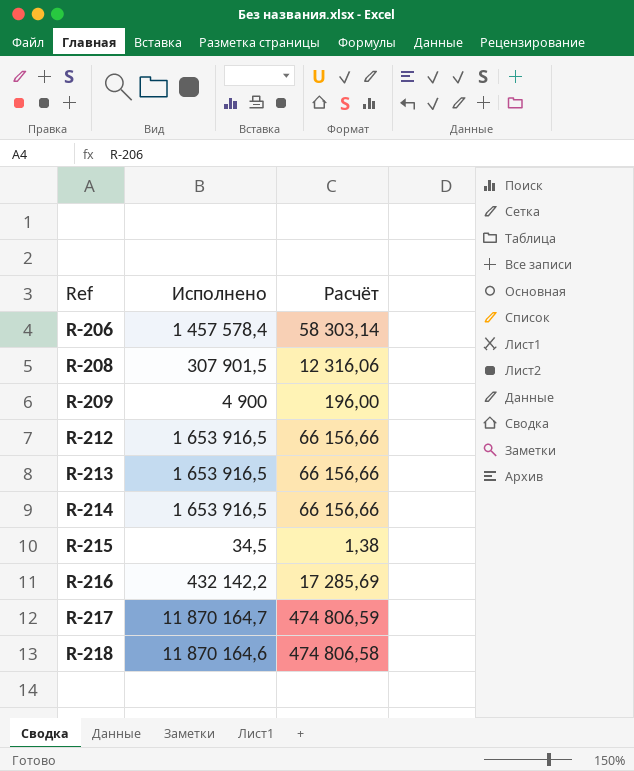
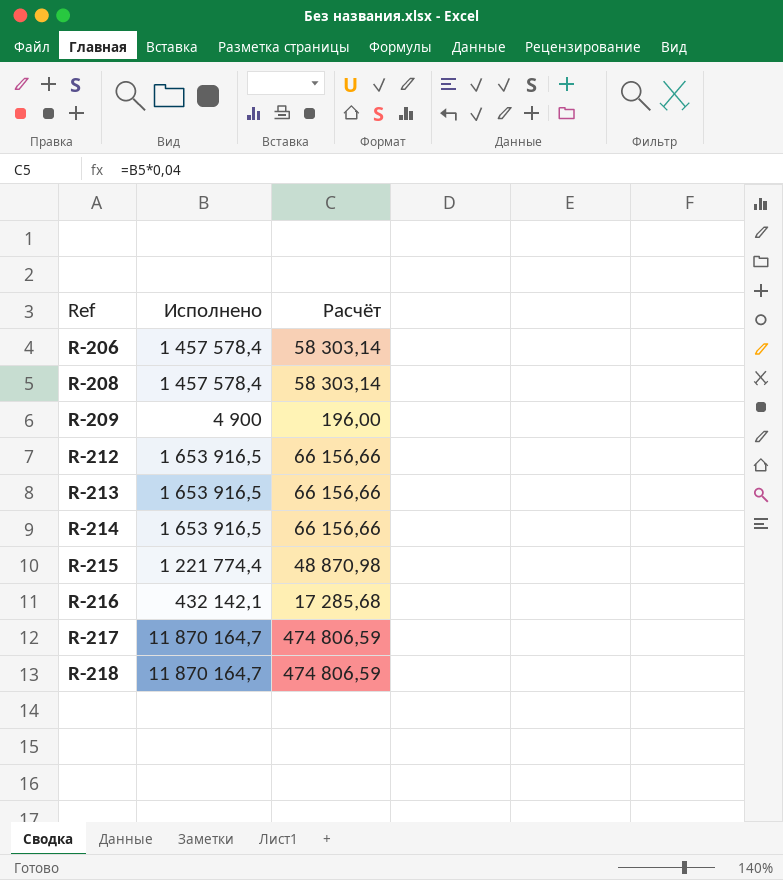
R-208 | Исполнено: 307 901,5 -> 1 457 578,4
R-208 | Расчёт: 12 316,06 -> 58 303,14
R-215 | Исполнено: 34,5 -> 1 221 774,4
R-215 | Расчёт: 1,38 -> 48 870,98
R-216 | Исполнено: 432 142,2 -> 432 142,1
R-216 | Расчёт: 17 285,69 -> 17 285,68
R-218 | Исполнено: 11 870 164,6 -> 11 870 164,7
R-218 | Расчёт: 474 806,58 -> 474 806,59

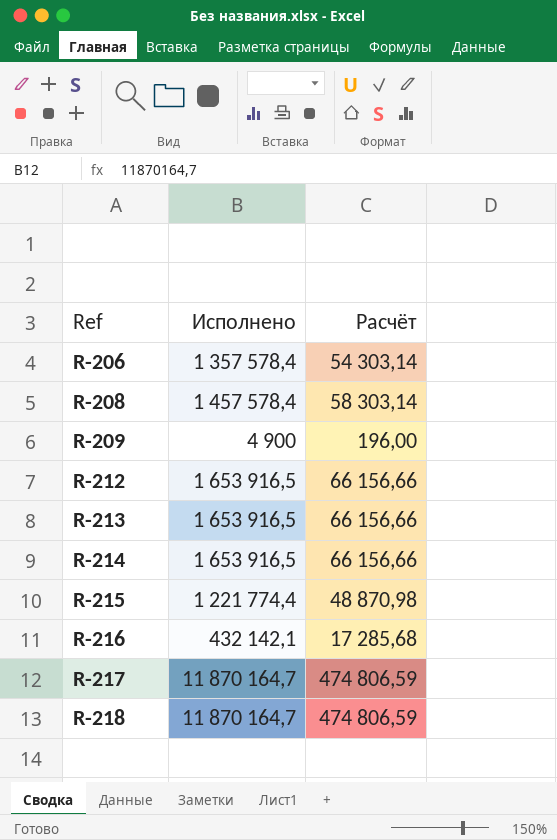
R-206 | Исполнено: 1 457 578,4 -> 1 357 578,4
R-206 | Расчёт: 58 303,14 -> 54 303,14

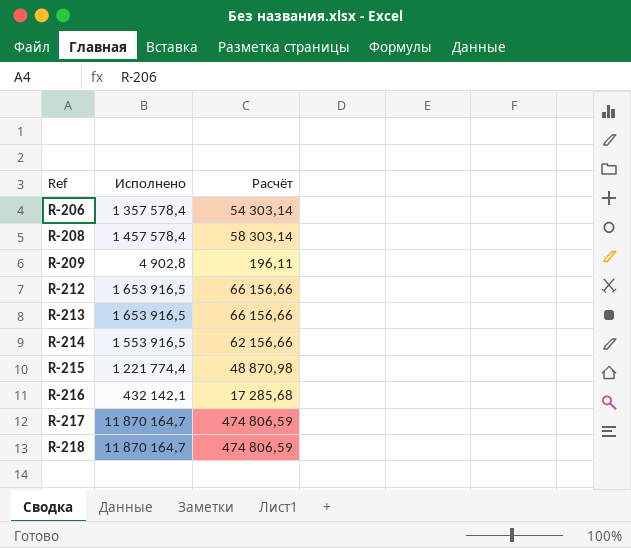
R-209 | Исполнено: 4 900 -> 4 902,8
R-209 | Расчёт: 196,00 -> 196,11
R-214 | Исполнено: 1 653 916,5 -> 1 553 916,5
R-214 | Расчёт: 66 156,66 -> 62 156,66

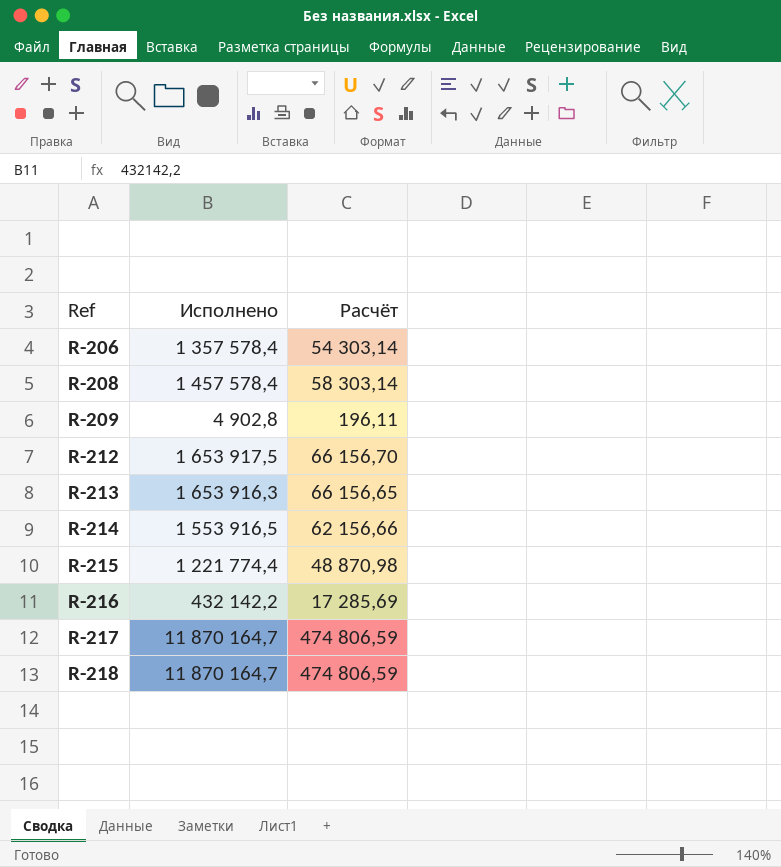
R-212 | Исполнено: 1 653 916,5 -> 1 653 917,5
R-212 | Расчёт: 66 156,66 -> 66 156,70
R-213 | Исполнено: 1 653 916,5 -> 1 653 916,3
R-213 | Расчёт: 66 156,66 -> 66 156,65
R-216 | Исполнено: 432 142,1 -> 432 142,2
R-216 | Расчёт: 17 285,68 -> 17 285,69

